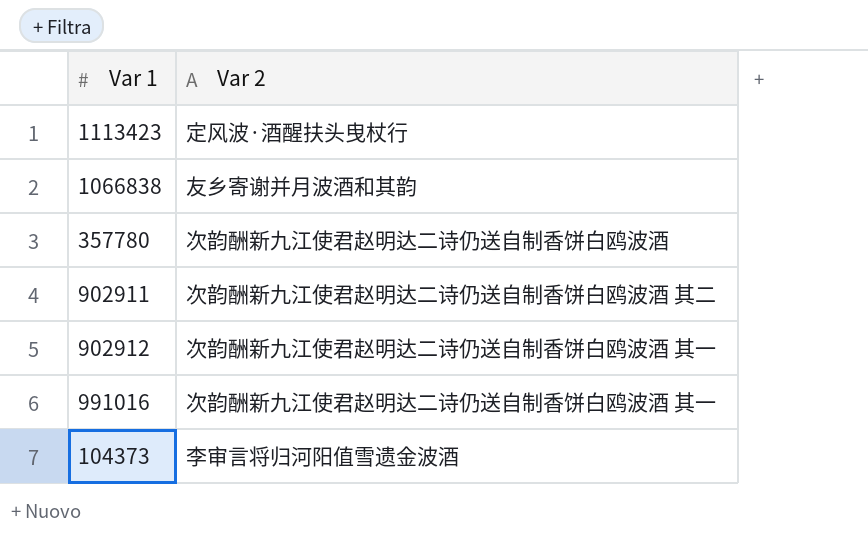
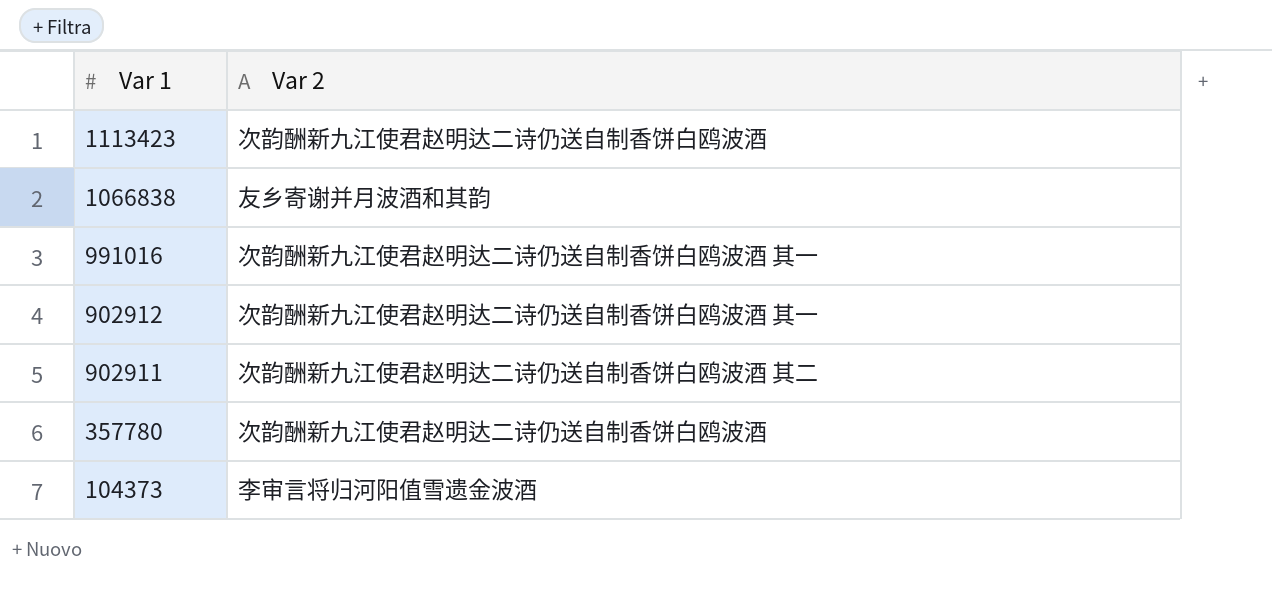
row order: none -> Var 1 descending
1113423 | Var 2: 定风波·酒醒扶头曳杖行 -> 次韵酬新九江使君赵明达二诗仍送自制香饼白鸥波酒

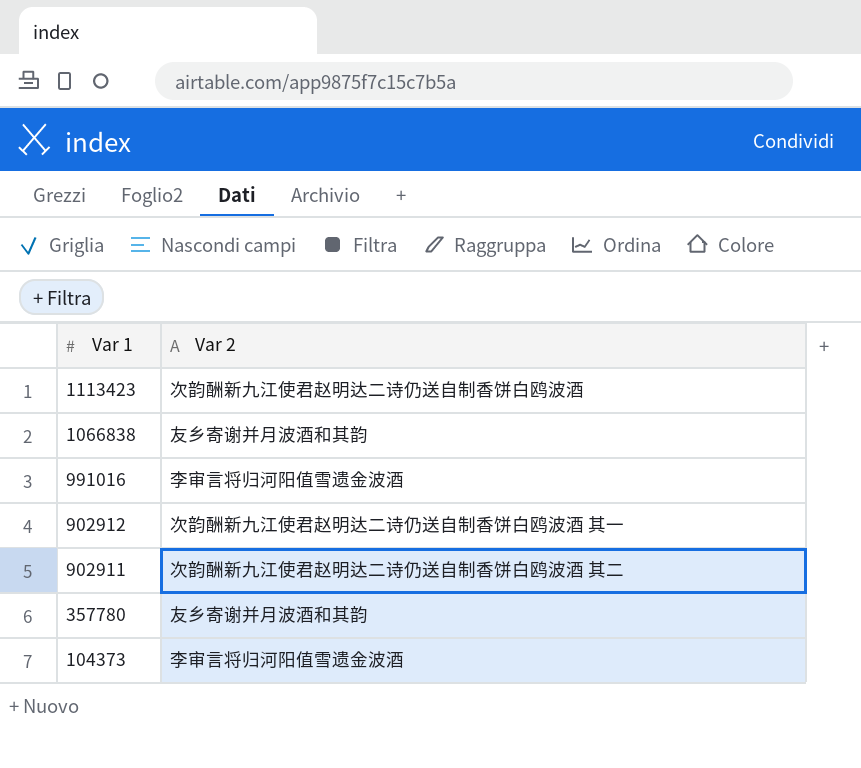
991016 | Var 2: 次韵酬新九江使君赵明达二诗仍送自制香饼白鸥波酒 其一 -> 李审言将归河阳值雪遗金波酒
357780 | Var 2: 次韵酬新九江使君赵明达二诗仍送自制香饼白鸥波酒 -> 友乡寄谢并月波酒和其韵

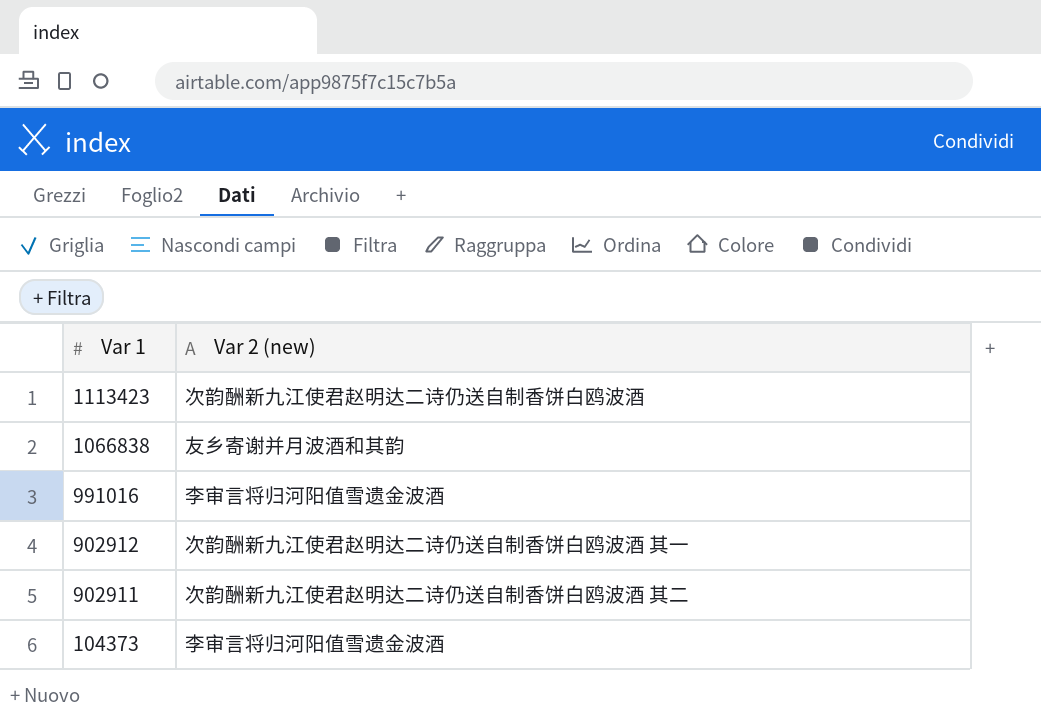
column name: Var 2 -> Var 2 (new)
row 357780: 友乡寄谢并月波酒和其韵 -> none

